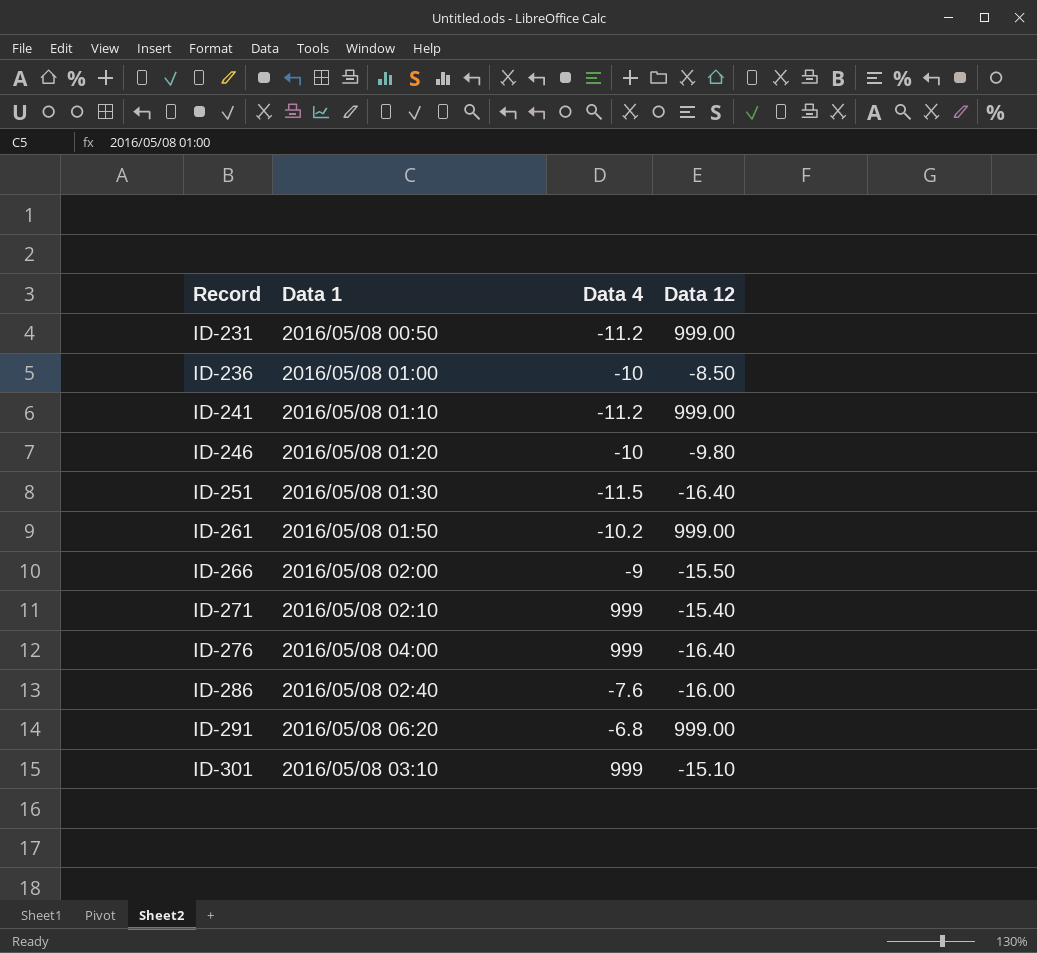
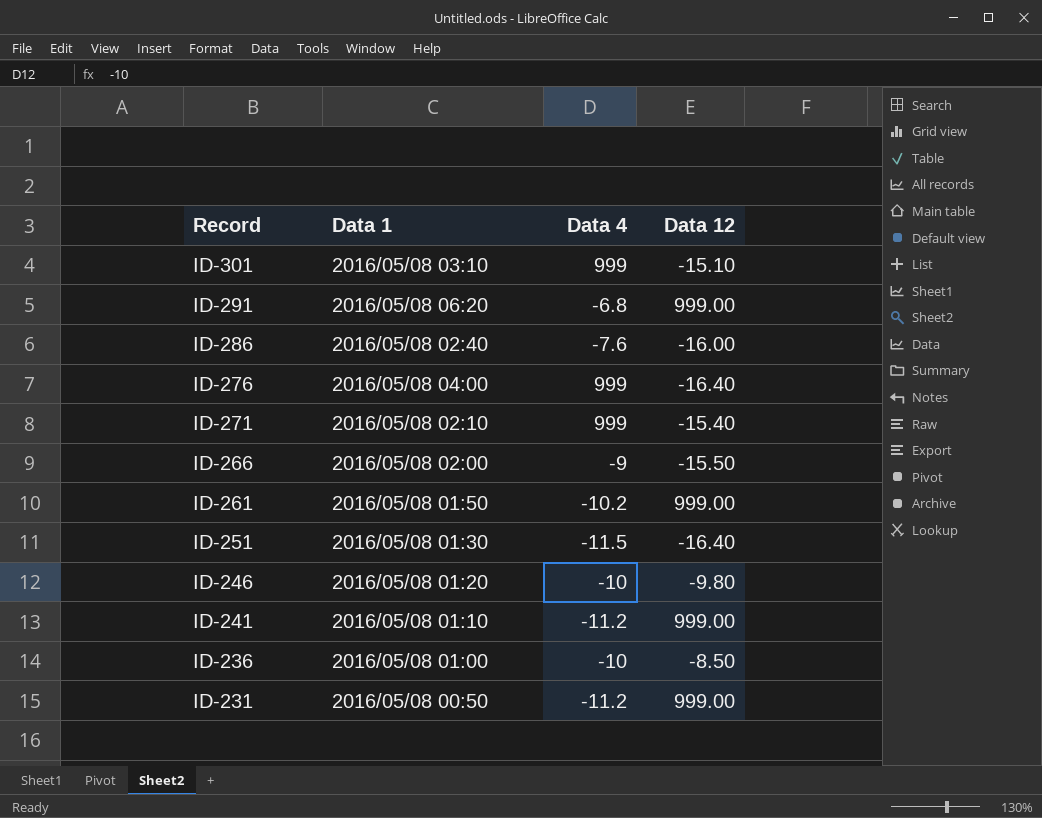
row order: Record ascending -> Record descending

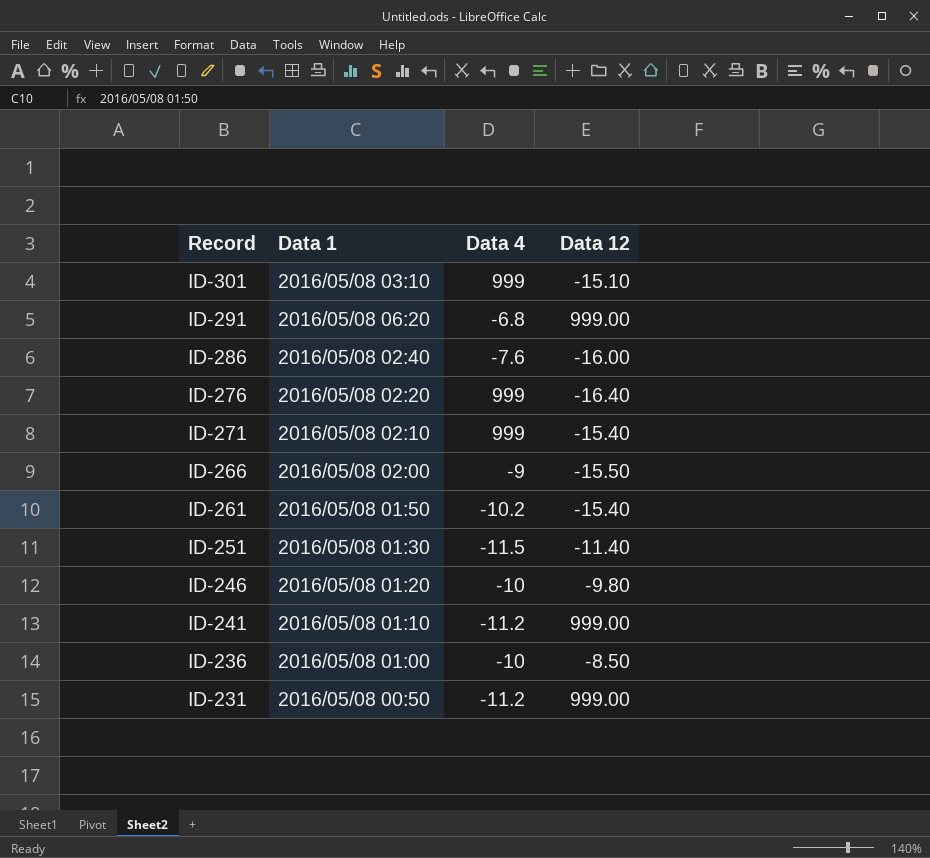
ID-276 | Data 1: 2016/05/08 04:00 -> 2016/05/08 02:20
ID-261 | Data 12: 999.00 -> -15.40
ID-251 | Data 12: -16.40 -> -11.40

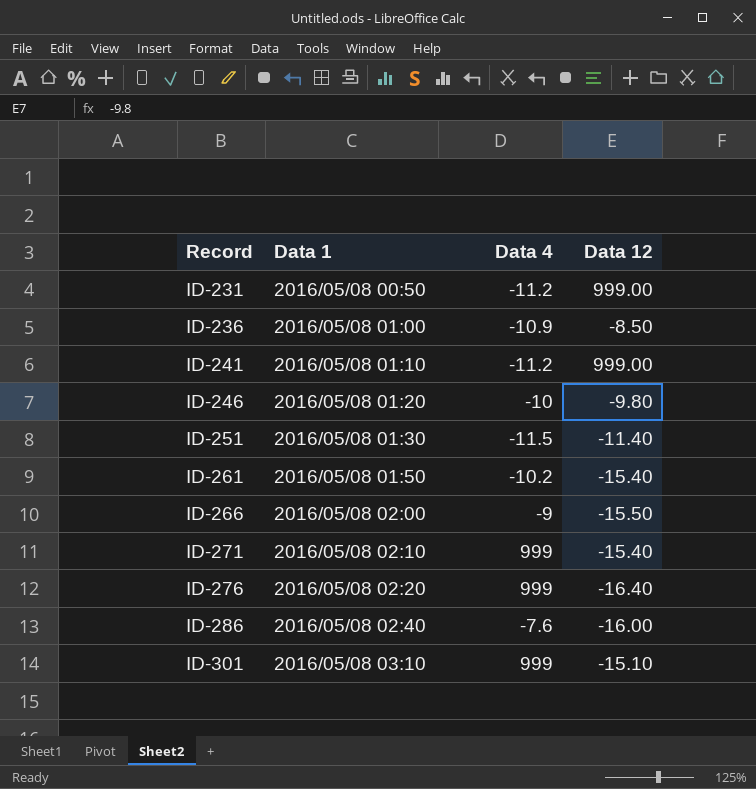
row order: Record descending -> Record ascending
row ID-291: 2016/05/08 06:20 | -6.8 | 999.00 -> none
ID-236 | Data 4: -10 -> -10.9

